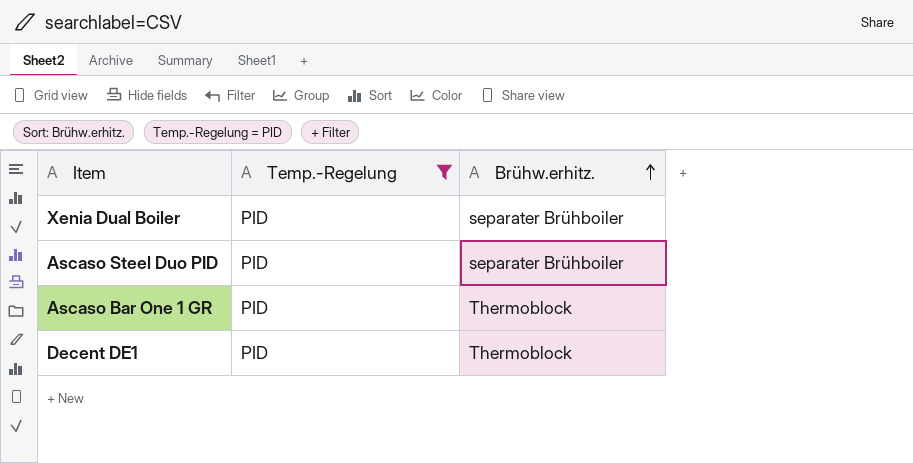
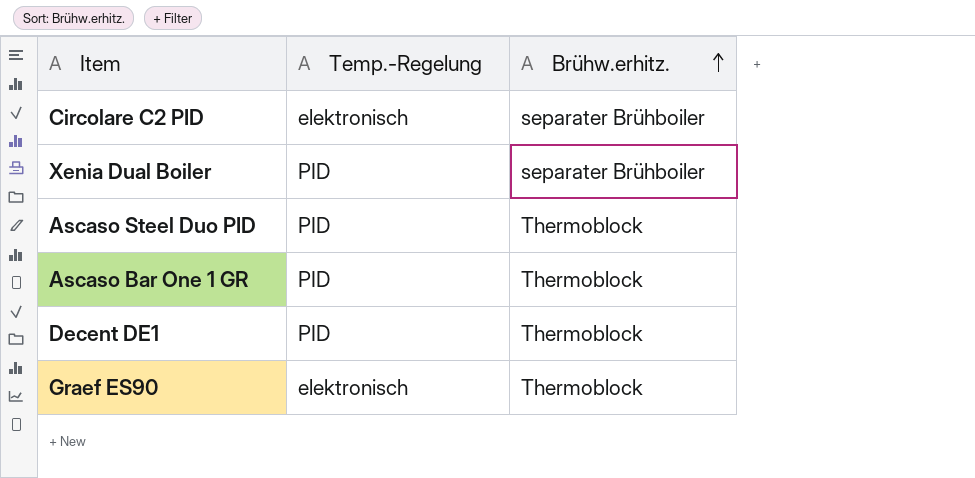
filter: Temp.-Regelung = PID -> none
Ascaso Steel Duo PID | Brühw.erhitz.: separater Brühboiler -> Thermoblock

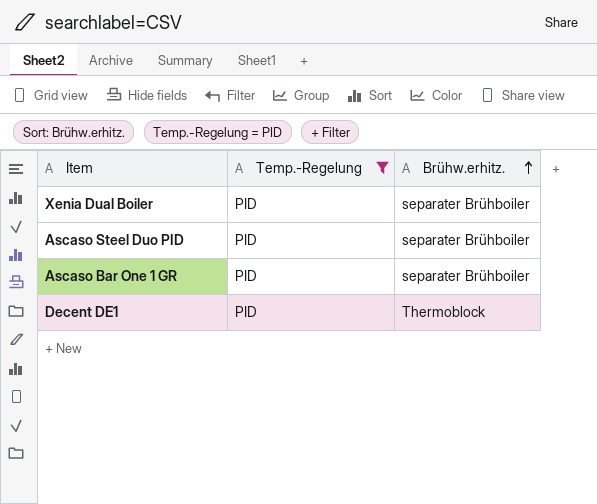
filter: none -> Temp.-Regelung = PID
Ascaso Steel Duo PID | Brühw.erhitz.: Thermoblock -> separater Brühboiler
Ascaso Bar One 1 GR | Brühw.erhitz.: Thermoblock -> separater Brühboiler

